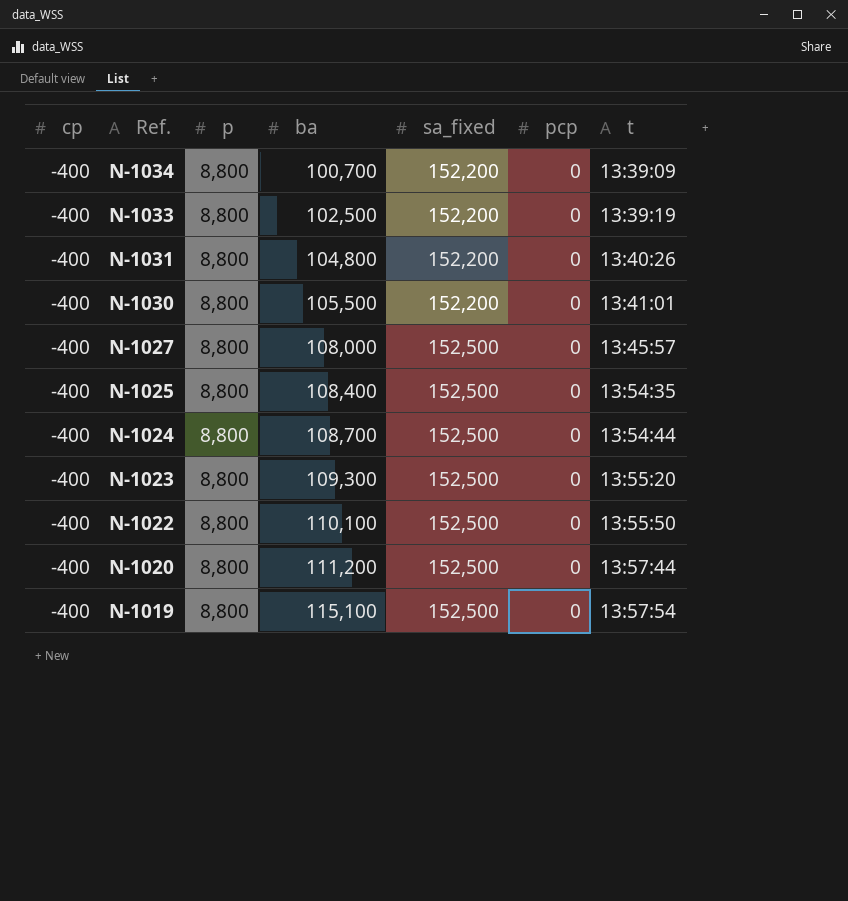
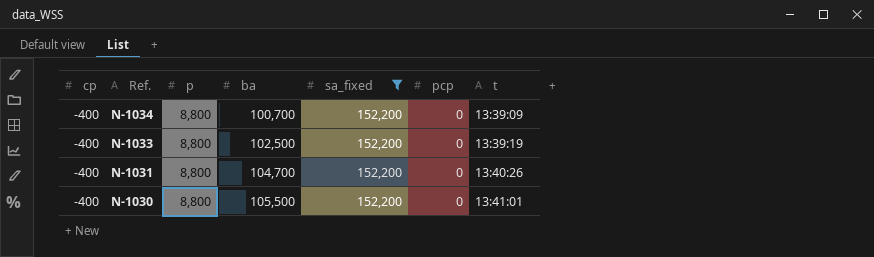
filter: none -> sa_fixed = 152,200
N-1031 | ba: 104,800 -> 104,700

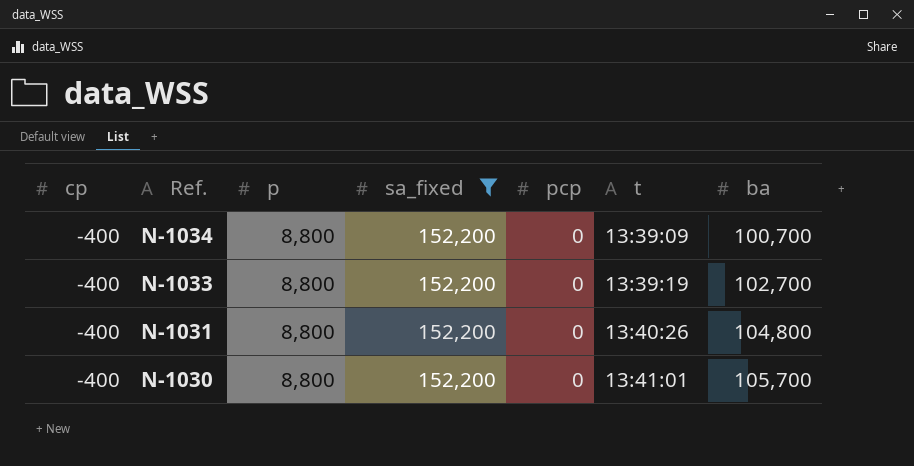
column ba | position: 4 -> 7
N-1033 | ba: 102,500 -> 102,700
N-1031 | ba: 104,700 -> 104,800
N-1030 | ba: 105,500 -> 105,700

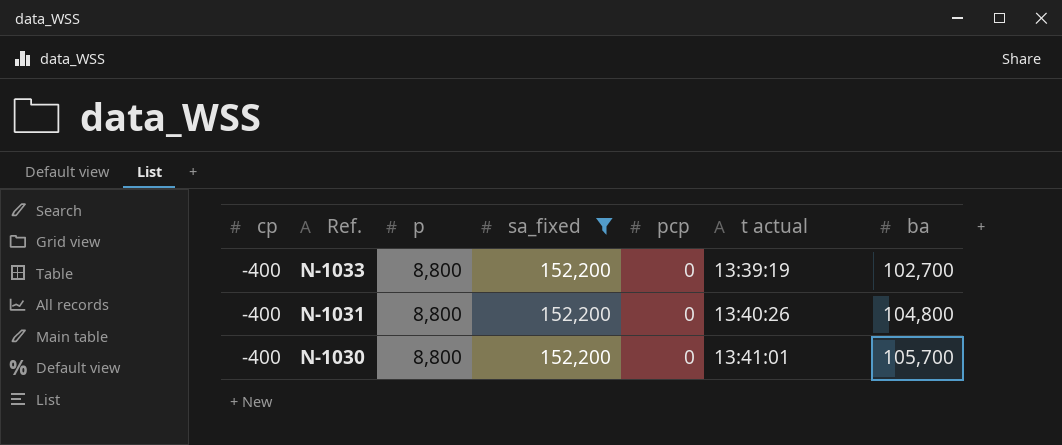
column name: t -> t actual
row N-1034: -400 | 8,800 | 152,200 | 0 | 13:39:09 | 100,700 -> none

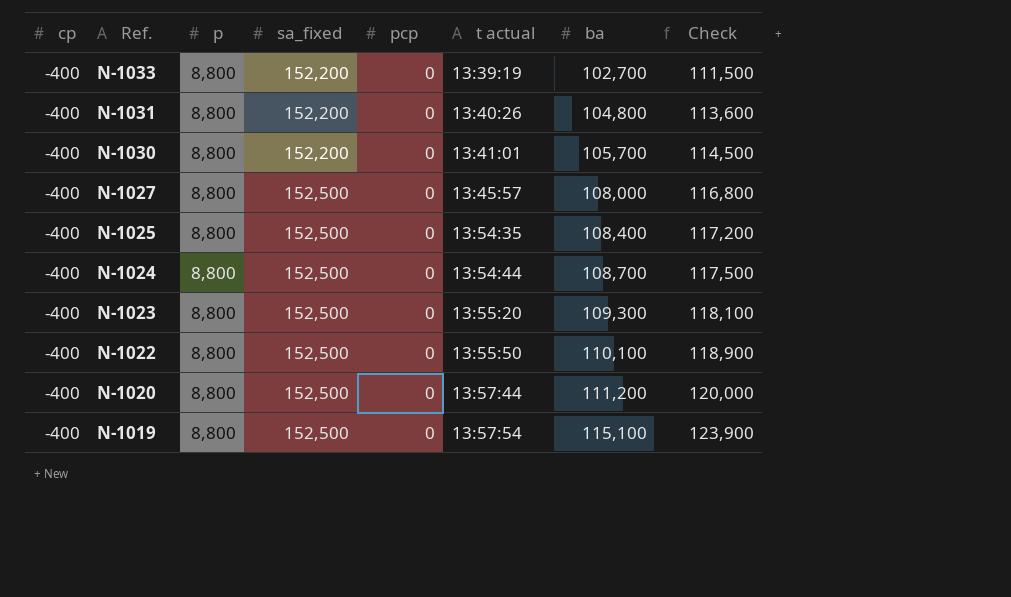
filter: sa_fixed = 152,200 -> none
column Check | formula: none -> [p] + [ba]

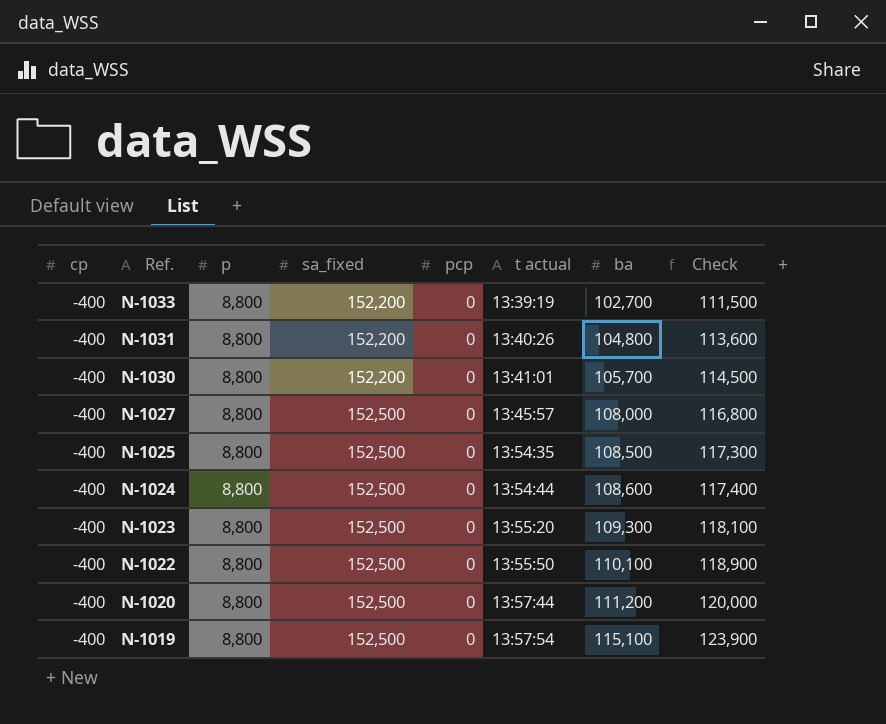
N-1025 | ba: 108,400 -> 108,500
N-1025 | Check: 117,200 -> 117,300
N-1024 | ba: 108,700 -> 108,600
N-1024 | Check: 117,500 -> 117,400

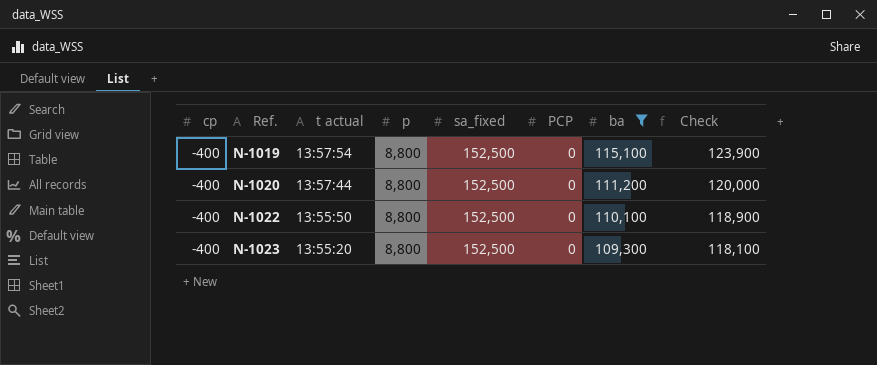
filter: none -> ba >= 109,300
row order: Ref. descending -> Ref. ascending
column t actual | position: 6 -> 3
column name: pcp -> PCP

